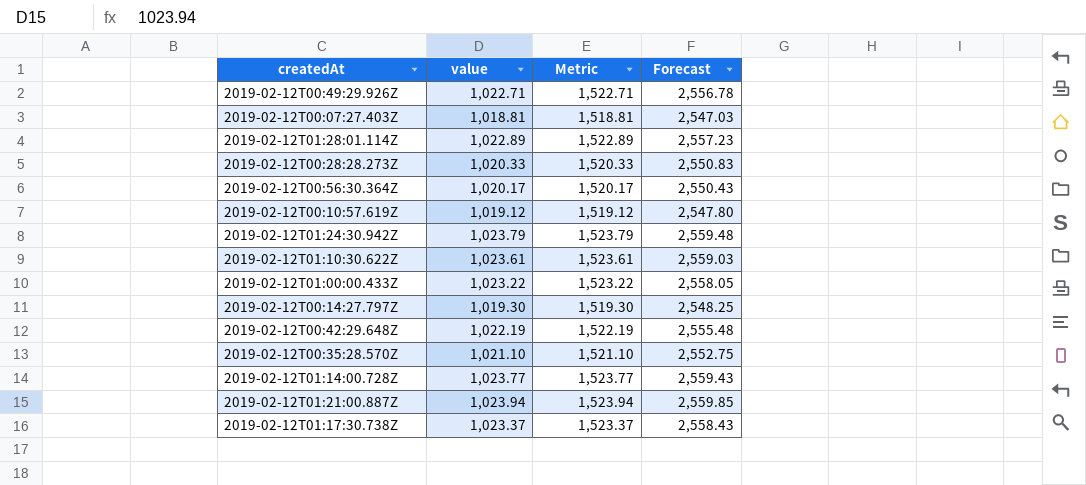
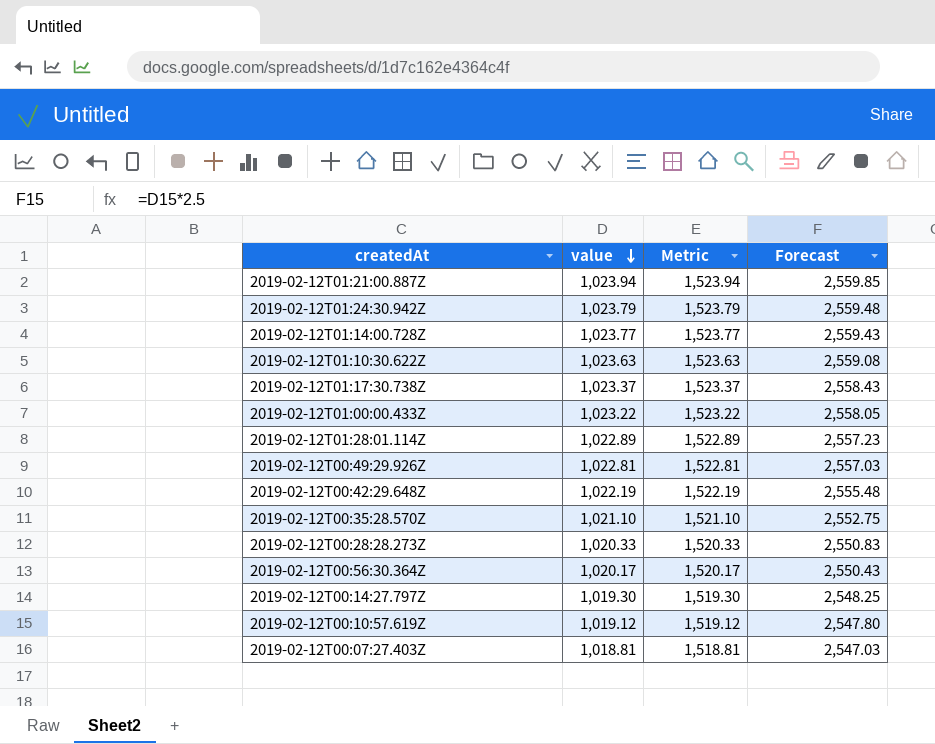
row order: none -> value descending
2019-02-12T01:10:30.622Z | value: 1,023.61 -> 1,023.63
2019-02-12T01:10:30.622Z | Metric: 1,523.61 -> 1,523.63
2019-02-12T01:10:30.622Z | Forecast: 2,559.03 -> 2,559.08
2019-02-12T00:49:29.926Z | value: 1,022.71 -> 1,022.81
2019-02-12T00:49:29.926Z | Metric: 1,522.71 -> 1,522.81
2019-02-12T00:49:29.926Z | Forecast: 2,556.78 -> 2,557.03

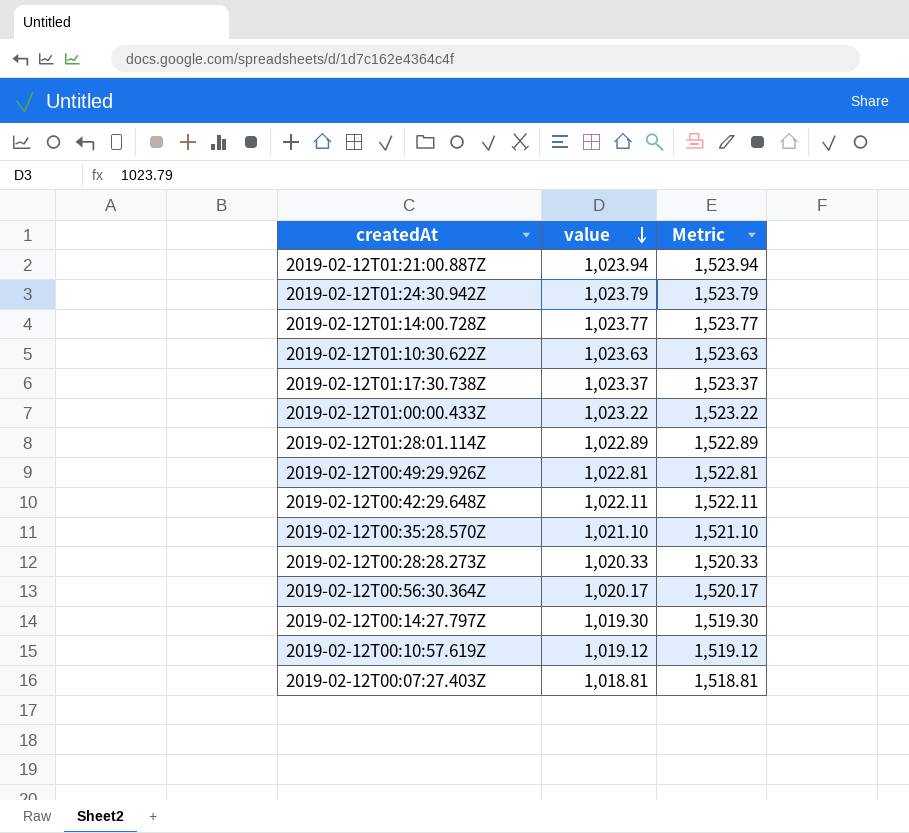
column Forecast | formula: [value] * 2.5 -> none
2019-02-12T00:42:29.648Z | value: 1,022.19 -> 1,022.11
2019-02-12T00:42:29.648Z | Metric: 1,522.19 -> 1,522.11

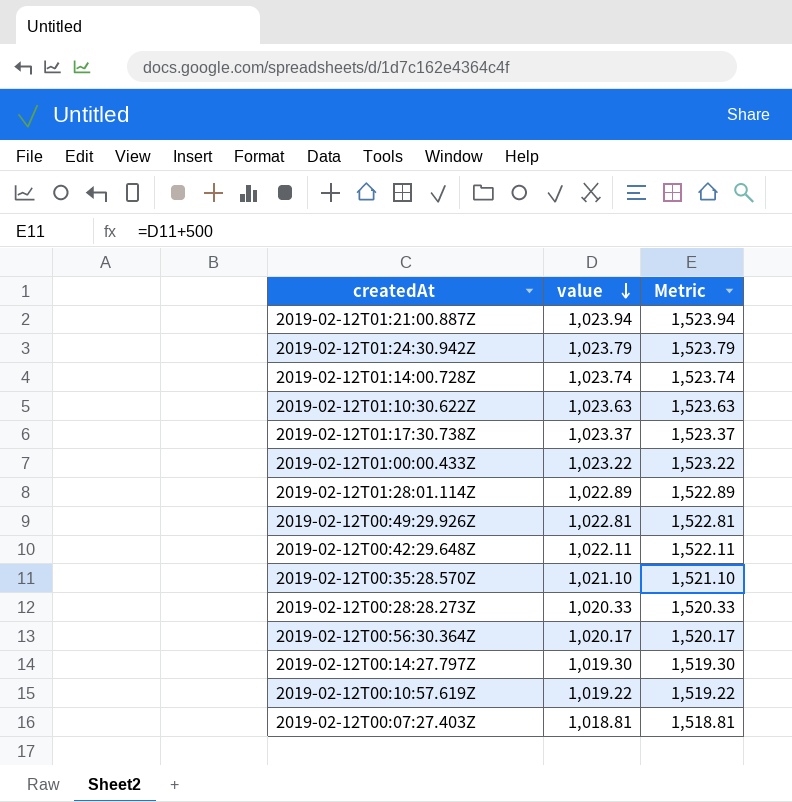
2019-02-12T01:14:00.728Z | value: 1,023.77 -> 1,023.74
2019-02-12T01:14:00.728Z | Metric: 1,523.77 -> 1,523.74
2019-02-12T00:10:57.619Z | value: 1,019.12 -> 1,019.22
2019-02-12T00:10:57.619Z | Metric: 1,519.12 -> 1,519.22

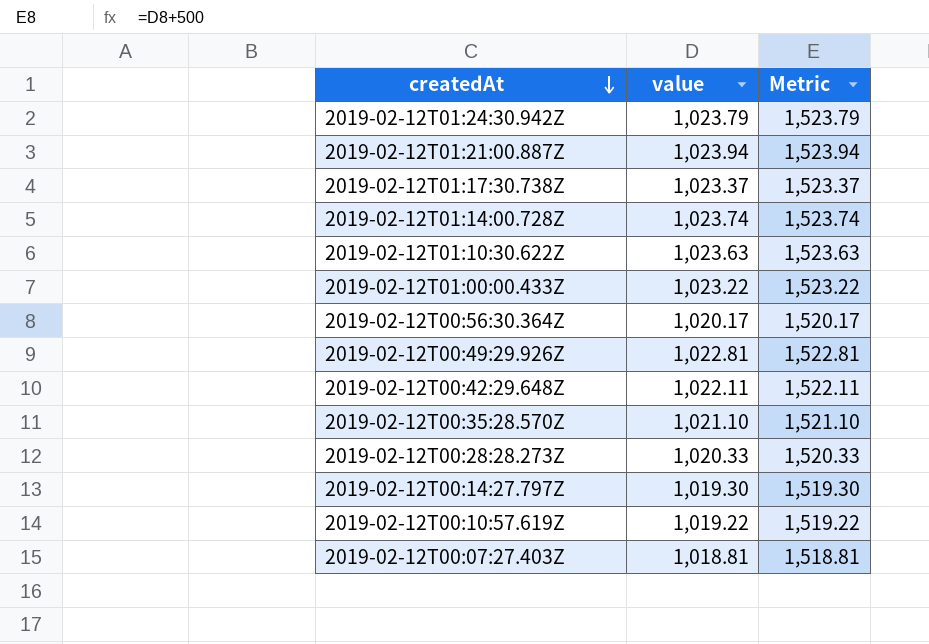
row order: value descending -> createdAt descending
row 2019-02-12T01:28:01.114Z: 1,022.89 | 1,522.89 -> none

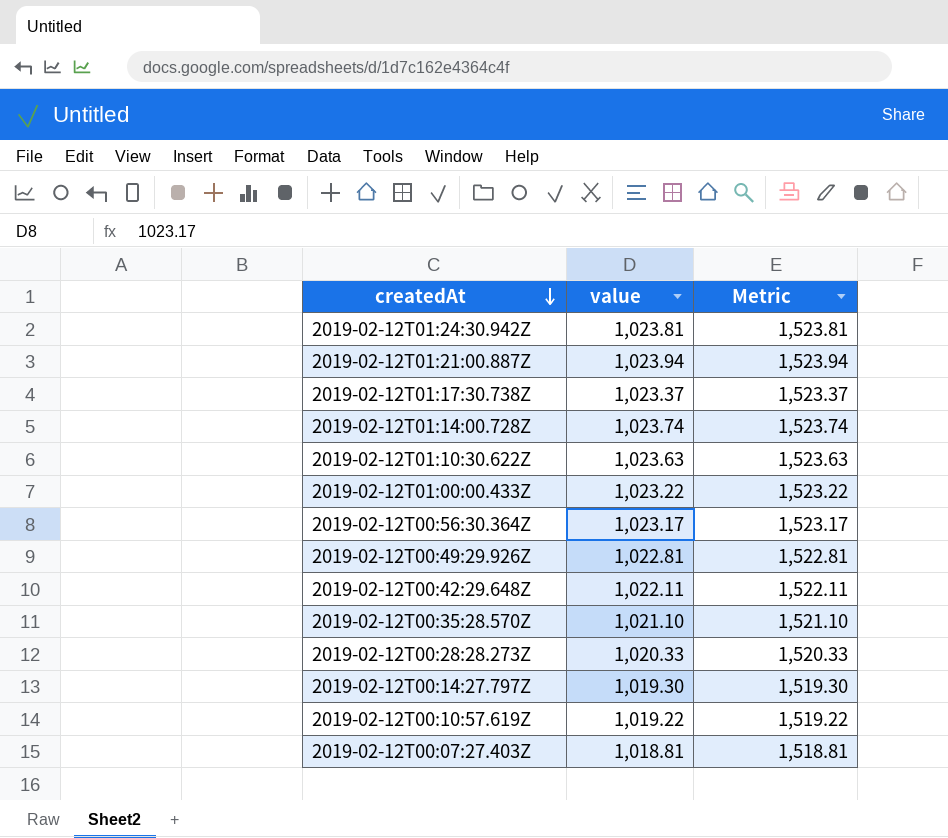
2019-02-12T01:24:30.942Z | value: 1,023.79 -> 1,023.81
2019-02-12T01:24:30.942Z | Metric: 1,523.79 -> 1,523.81
2019-02-12T00:56:30.364Z | value: 1,020.17 -> 1,023.17
2019-02-12T00:56:30.364Z | Metric: 1,520.17 -> 1,523.17

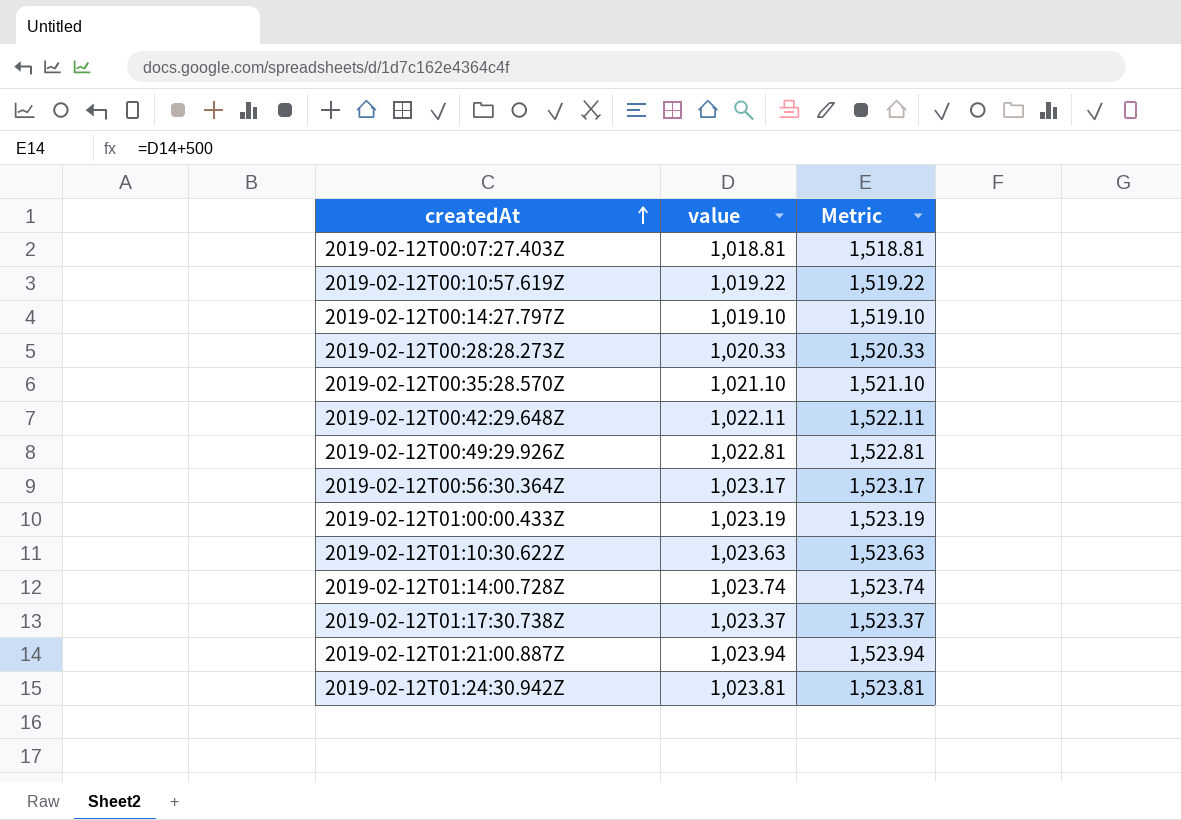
row order: createdAt descending -> createdAt ascending
2019-02-12T00:14:27.797Z | value: 1,019.30 -> 1,019.10
2019-02-12T00:14:27.797Z | Metric: 1,519.30 -> 1,519.10
2019-02-12T01:00:00.433Z | value: 1,023.22 -> 1,023.19
2019-02-12T01:00:00.433Z | Metric: 1,523.22 -> 1,523.19

